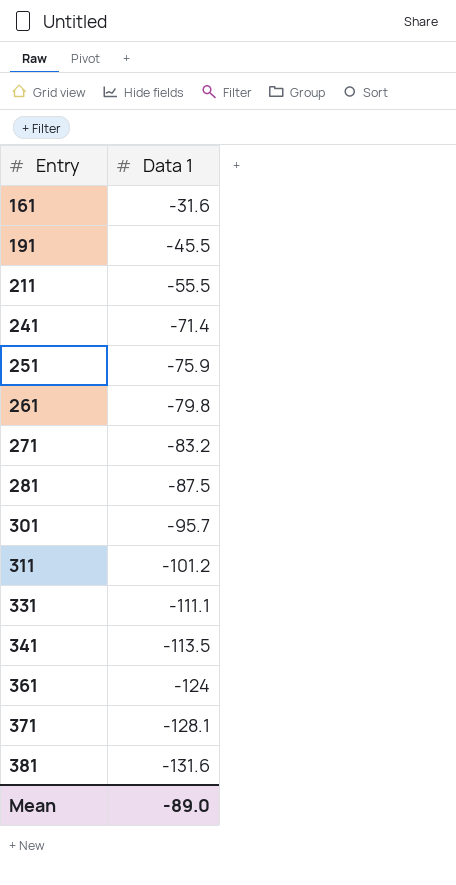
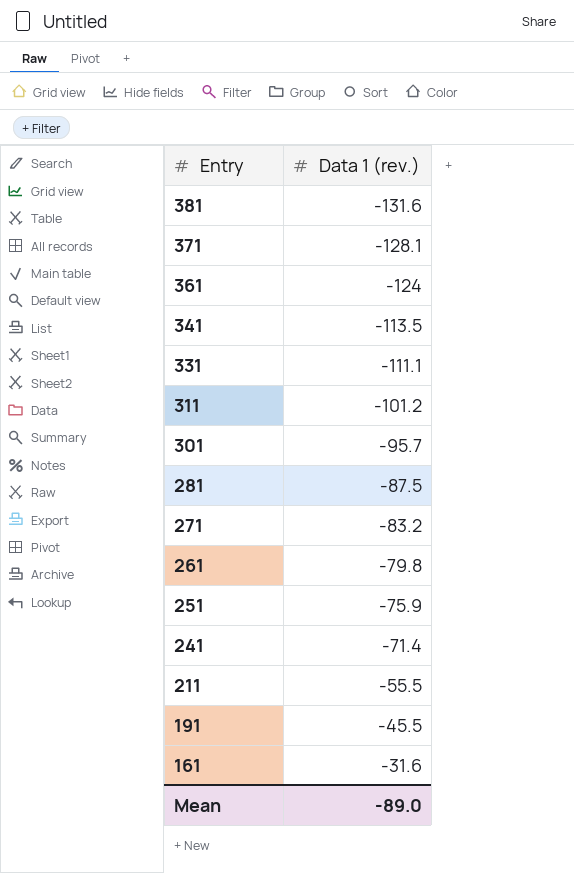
row order: Entry ascending -> Entry descending
column name: Data 1 -> Data 1 (rev.)

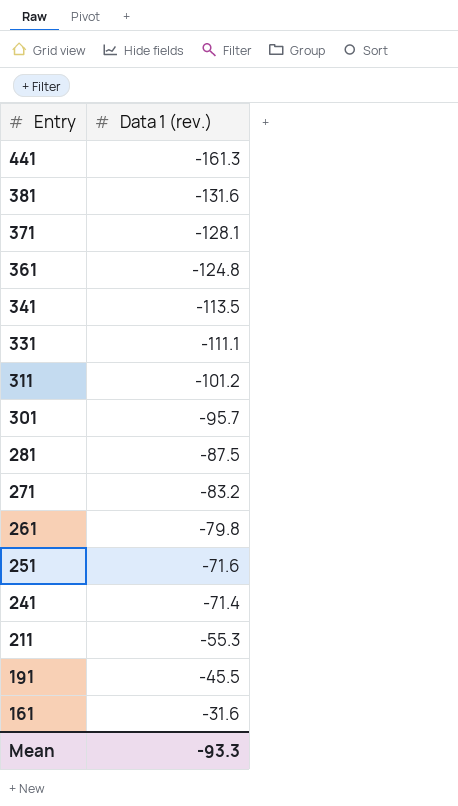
row 441: none -> -161.3
361 | Data 1 (rev.): -124 -> -124.8
251 | Data 1 (rev.): -75.9 -> -71.6
211 | Data 1 (rev.): -55.5 -> -55.3
Mean | Data 1 (rev.): -89.0 -> -93.3

